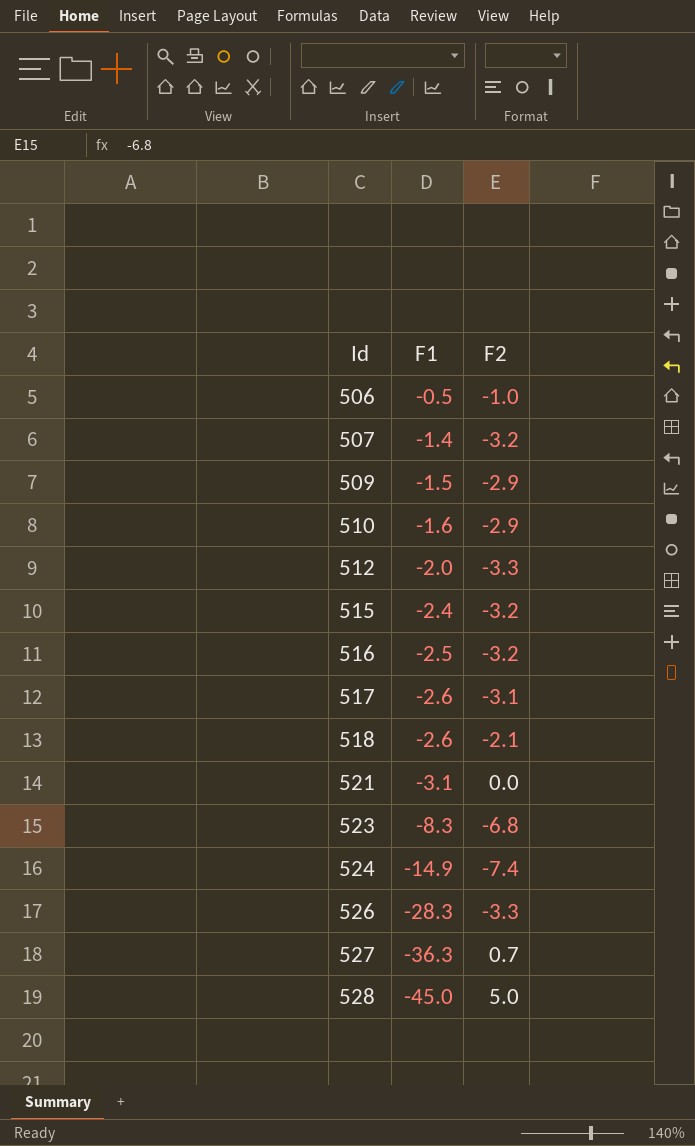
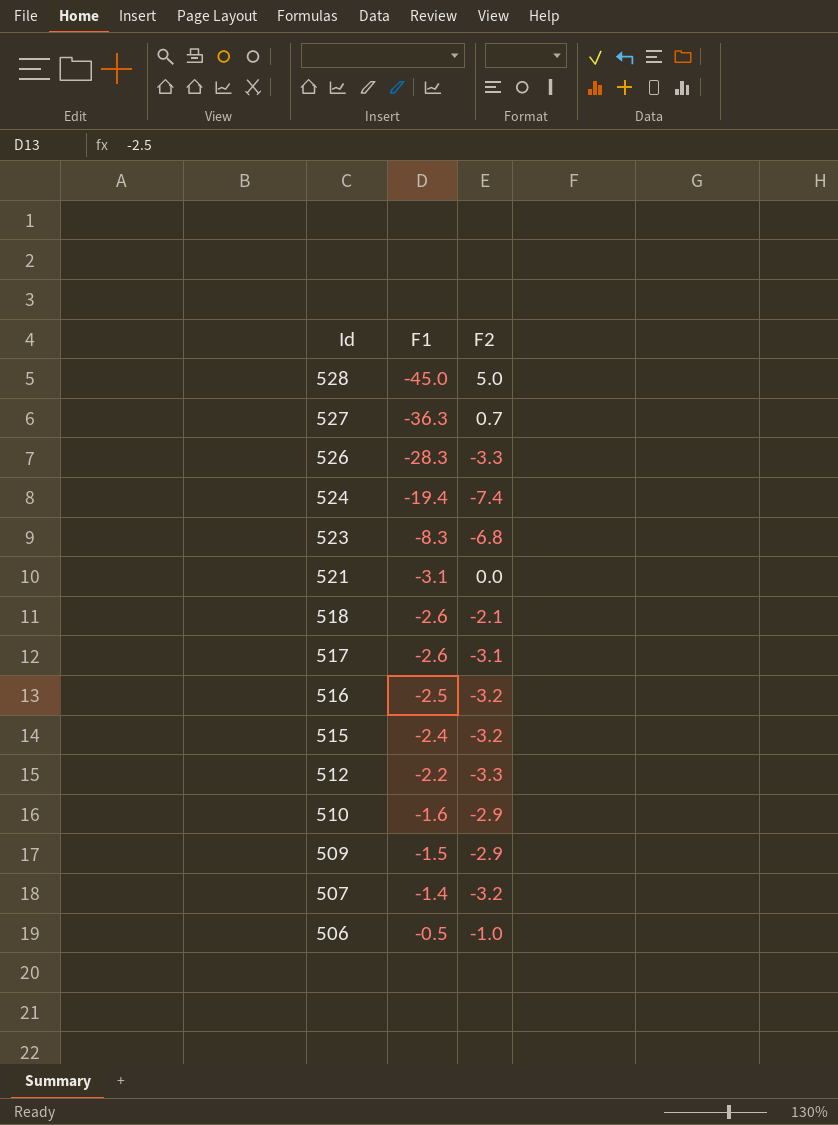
row order: Id ascending -> Id descending
524 | F1: -14.9 -> -19.4
512 | F1: -2.0 -> -2.2

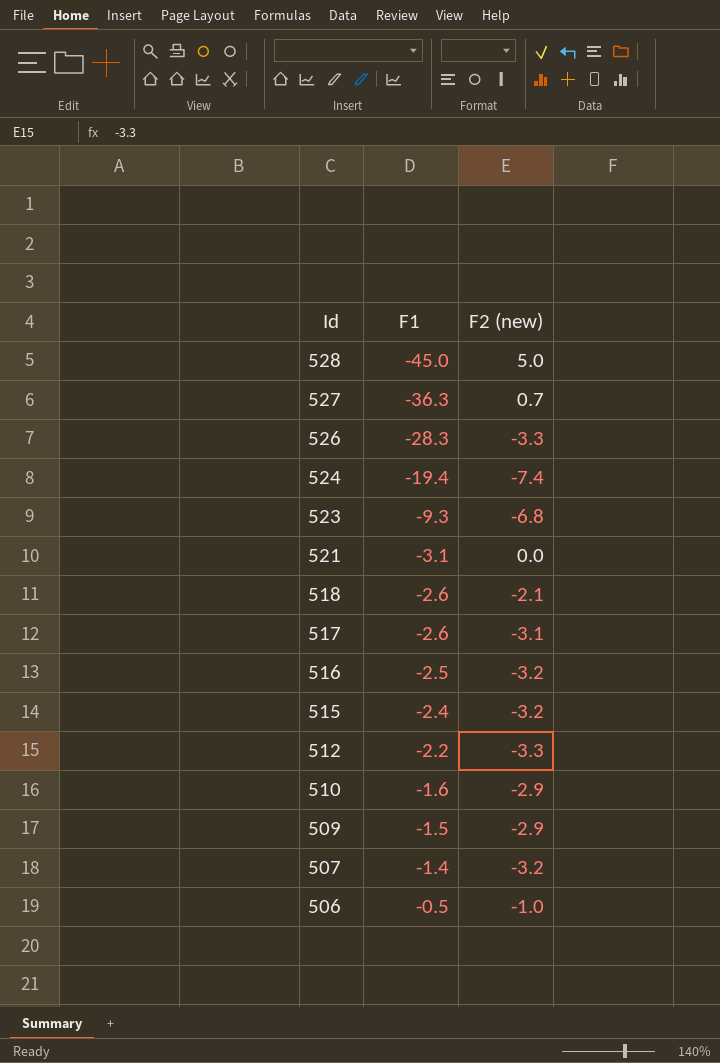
column name: F2 -> F2 (new)
523 | F1: -8.3 -> -9.3

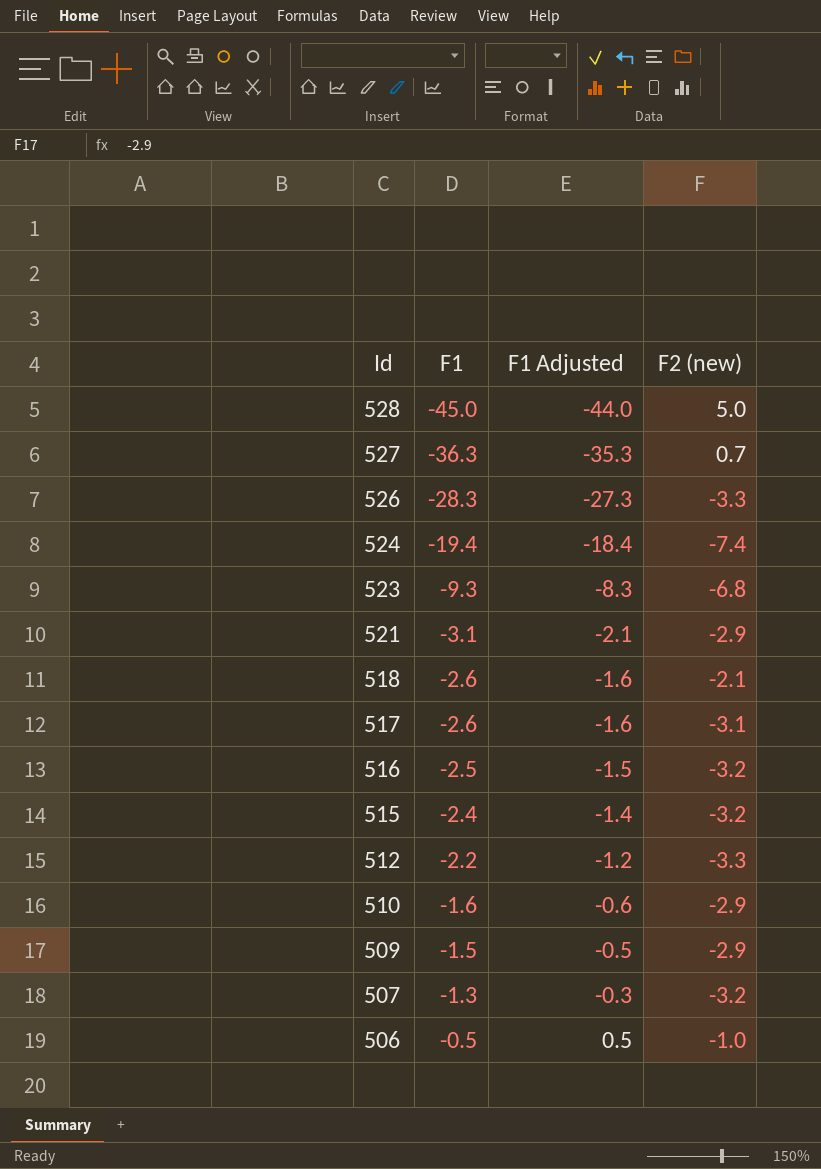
column F1 Adjusted | formula: none -> [F1] + 1
521 | F2 (new): 0.0 -> -2.9
507 | F1: -1.4 -> -1.3

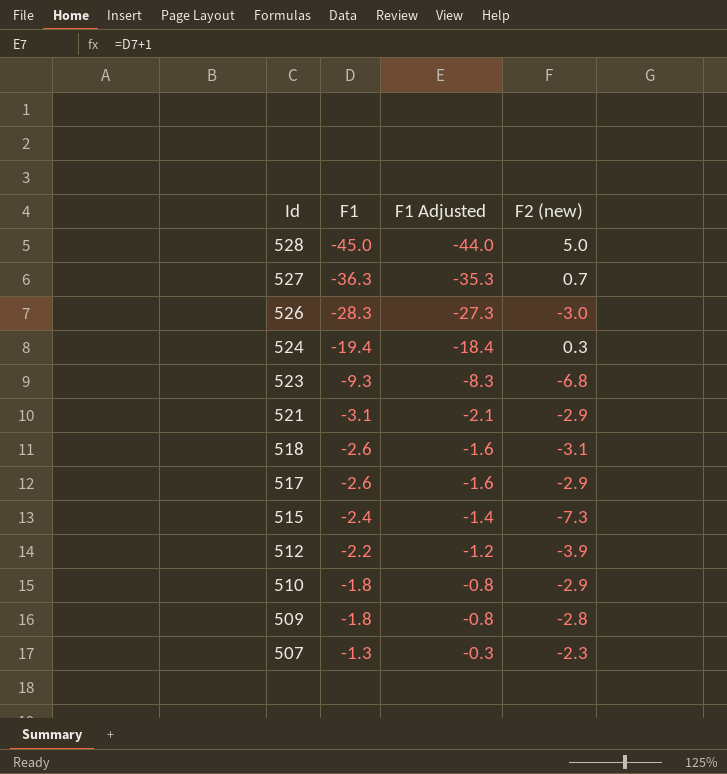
row 516: -2.5 | -1.5 | -3.2 -> none
row 506: -0.5 | 0.5 | -1.0 -> none
526 | F2 (new): -3.3 -> -3.0
524 | F2 (new): -7.4 -> 0.3
518 | F2 (new): -2.1 -> -3.1
517 | F2 (new): -3.1 -> -2.9
515 | F2 (new): -3.2 -> -7.3
512 | F2 (new): -3.3 -> -3.9
510 | F1: -1.6 -> -1.8
510 | F1 Adjusted: -0.6 -> -0.8
509 | F1: -1.5 -> -1.8
509 | F1 Adjusted: -0.5 -> -0.8
509 | F2 (new): -2.9 -> -2.8
507 | F2 (new): -3.2 -> -2.3

